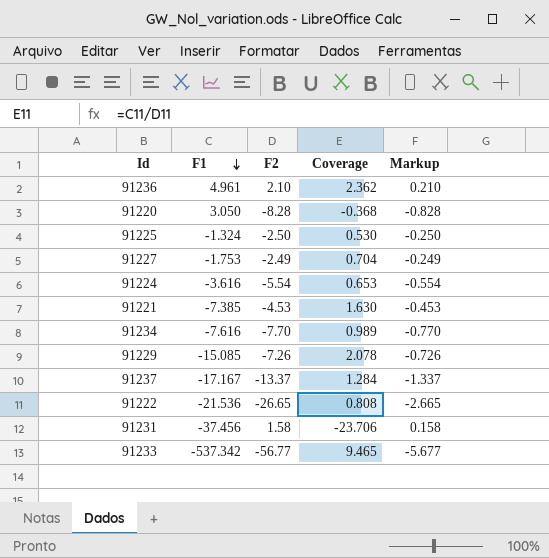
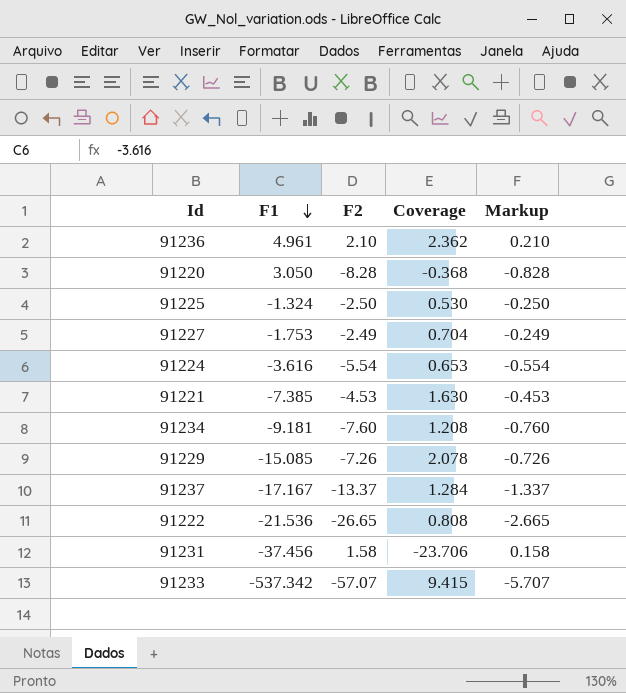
91234 | F1: -7.616 -> -9.181
91234 | F2: -7.70 -> -7.60
91234 | Coverage: 0.989 -> 1.208
91234 | Markup: -0.770 -> -0.760
91233 | F2: -56.77 -> -57.07
91233 | Coverage: 9.465 -> 9.415
91233 | Markup: -5.677 -> -5.707

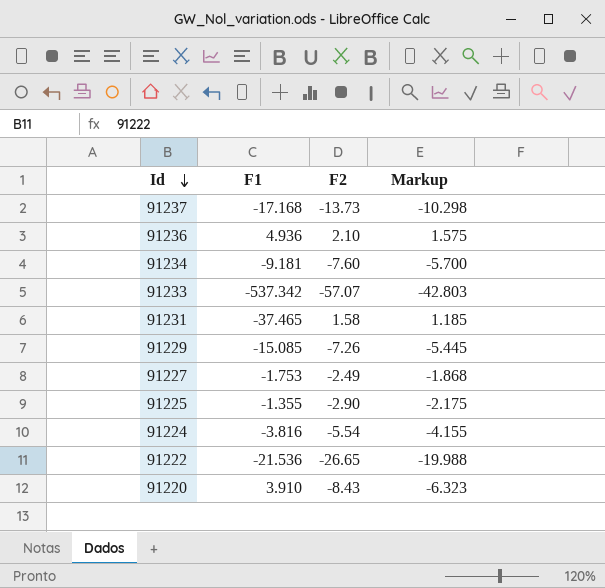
row order: F1 descending -> Id descending
column Coverage | formula: [F1] / [F2] -> none
column Markup | formula: [F2] * 0.1 -> [F2] * 0.75
row 91221: -7.385 | -4.53 | 1.630 | -0.453 -> none
91237 | F1: -17.167 -> -17.168
91237 | F2: -13.37 -> -13.73
91236 | F1: 4.961 -> 4.936
91231 | F1: -37.456 -> -37.465
91225 | F1: -1.324 -> -1.355
91225 | F2: -2.50 -> -2.90
91224 | F1: -3.616 -> -3.816
91220 | F1: 3.050 -> 3.910
91220 | F2: -8.28 -> -8.43

